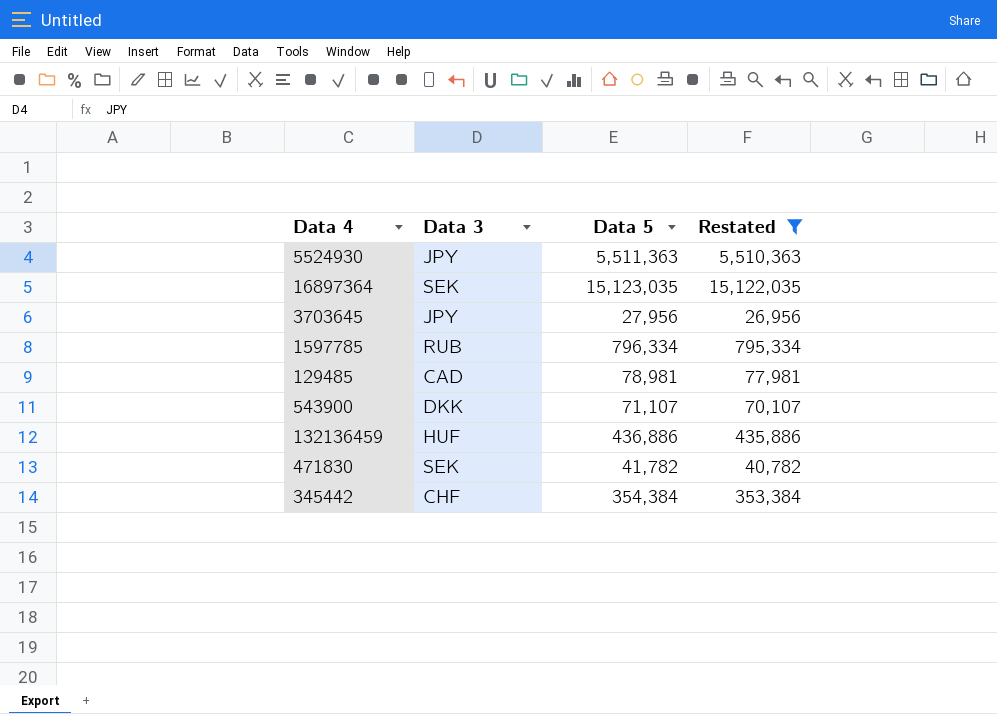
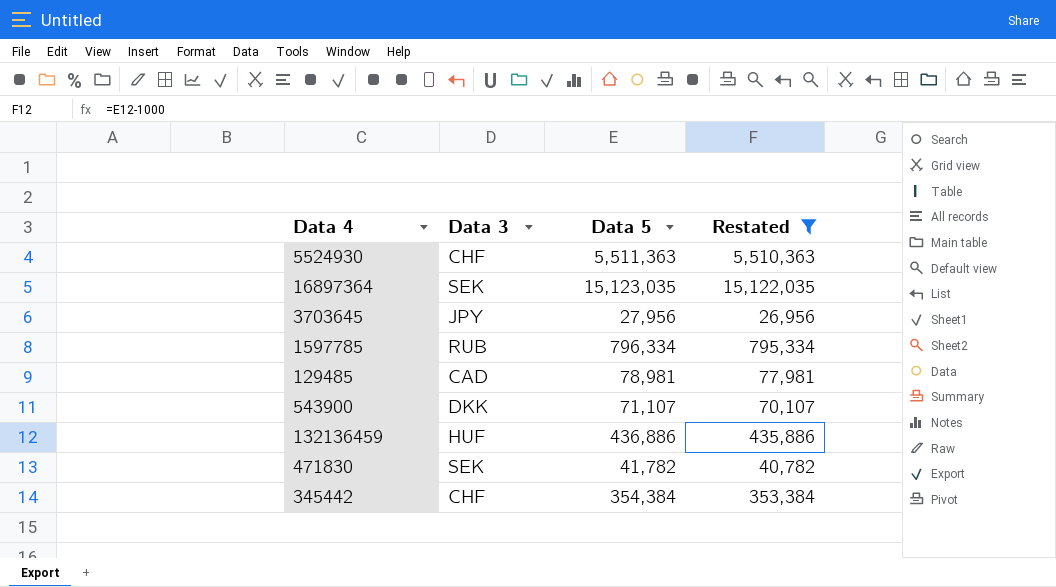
5524930 | Data 3: JPY -> CHF

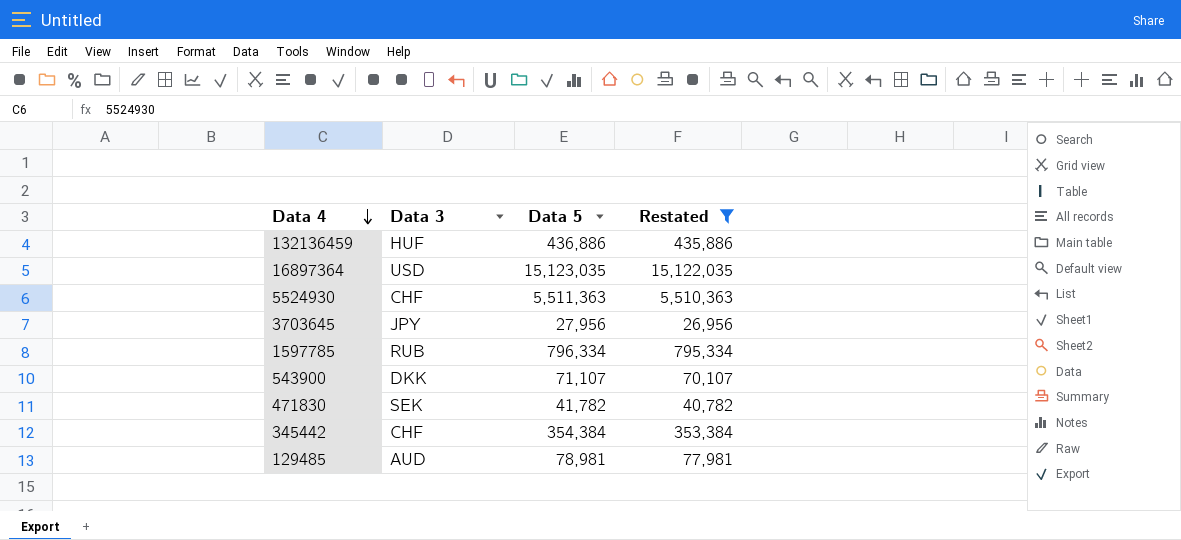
row order: none -> Data 4 descending
16897364 | Data 3: SEK -> USD
129485 | Data 3: CAD -> AUD

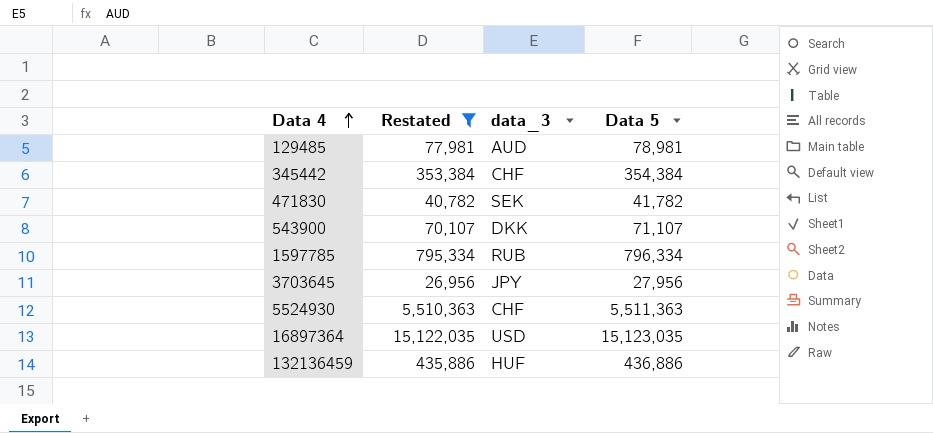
row order: Data 4 descending -> Data 4 ascending
column Restated | position: 4 -> 2
column name: Data 3 -> data_3

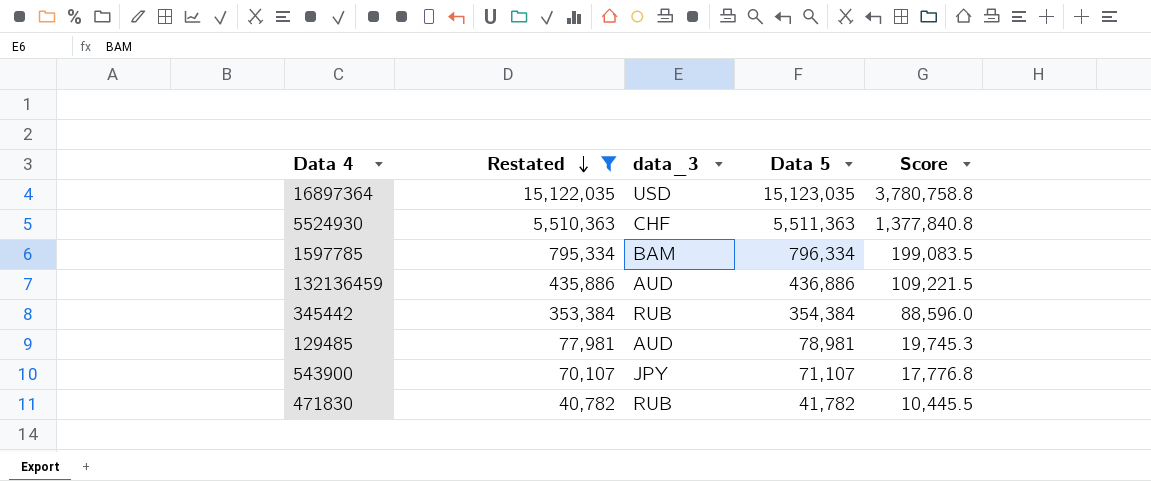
row order: Data 4 ascending -> Restated descending
column Score | formula: none -> [Data 5] * 0.25
row 3703645: 26,956 | JPY | 27,956 -> none
1597785 | data_3: RUB -> BAM
132136459 | data_3: HUF -> AUD
345442 | data_3: CHF -> RUB
543900 | data_3: DKK -> JPY
471830 | data_3: SEK -> RUB

